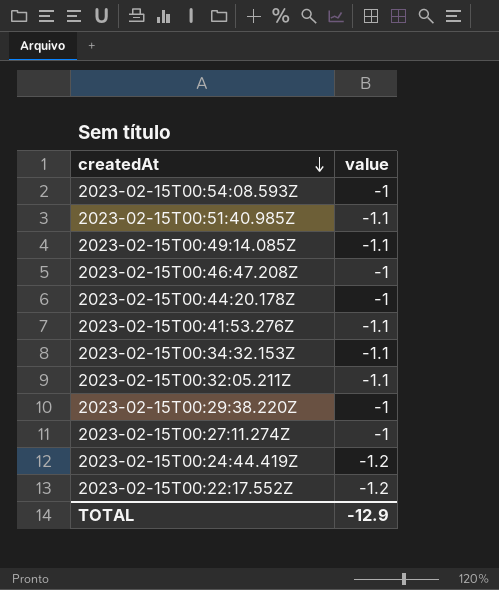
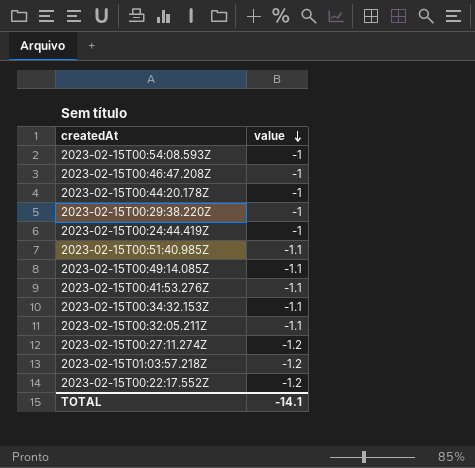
row order: createdAt descending -> value descending
2023-02-15T00:24:44.419Z | value: -1.2 -> -1
2023-02-15T00:27:11.274Z | value: -1 -> -1.2
row 2023-02-15T01:03:57.218Z: none -> -1.2
TOTAL | value: -12.9 -> -14.1

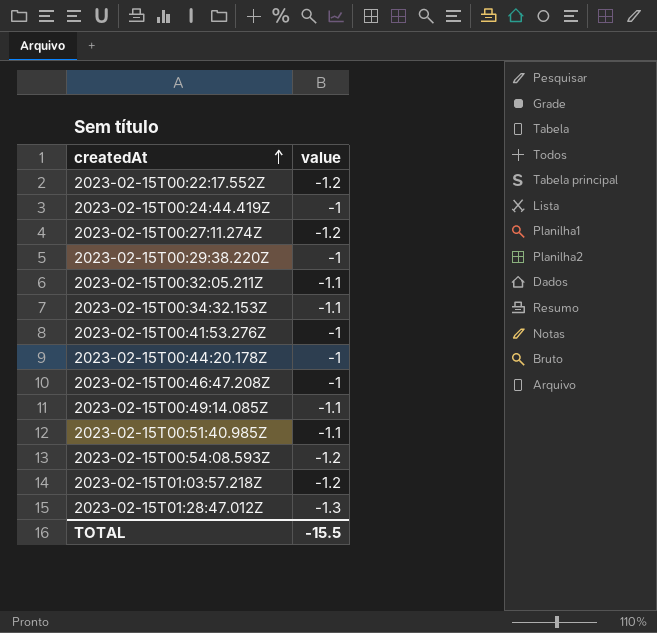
row order: value descending -> createdAt ascending
2023-02-15T00:41:53.276Z | value: -1.1 -> -1
2023-02-15T00:54:08.593Z | value: -1 -> -1.2
row 2023-02-15T01:28:47.012Z: none -> -1.3
TOTAL | value: -14.1 -> -15.5

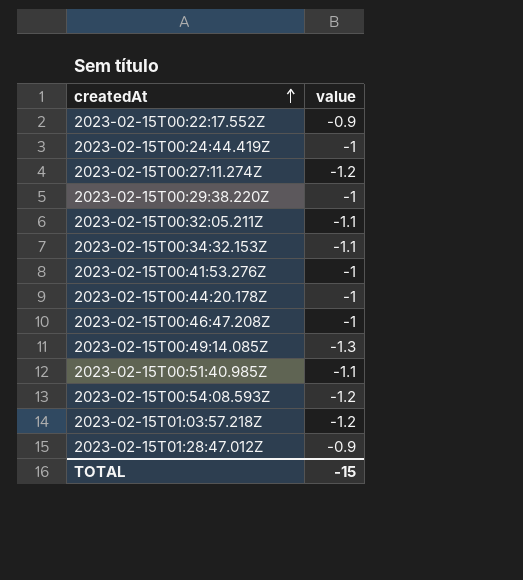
2023-02-15T00:22:17.552Z | value: -1.2 -> -0.9
2023-02-15T00:49:14.085Z | value: -1.1 -> -1.3
2023-02-15T01:28:47.012Z | value: -1.3 -> -0.9
TOTAL | value: -15.5 -> -15

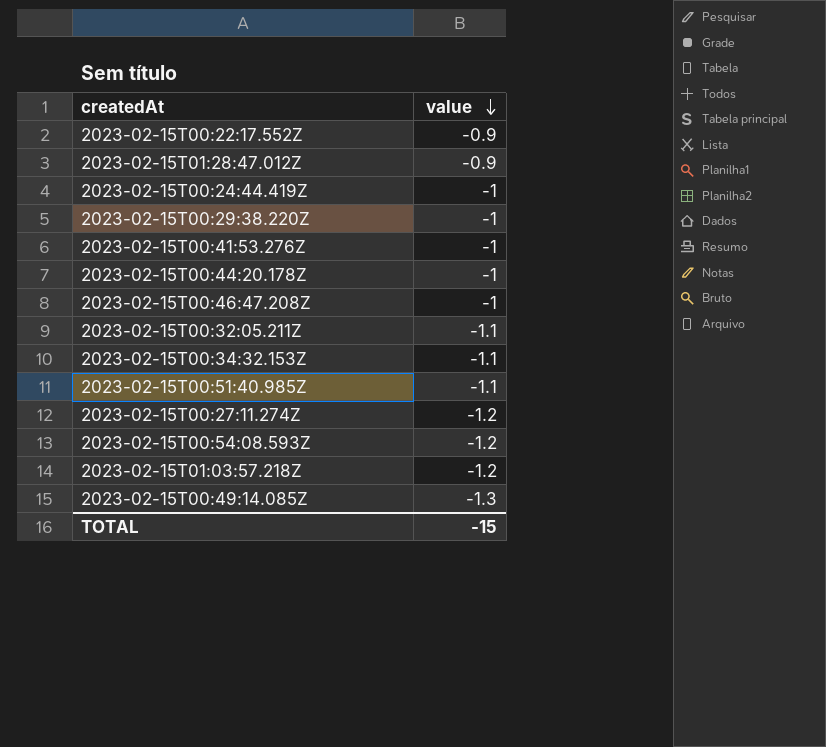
row order: createdAt ascending -> value descending

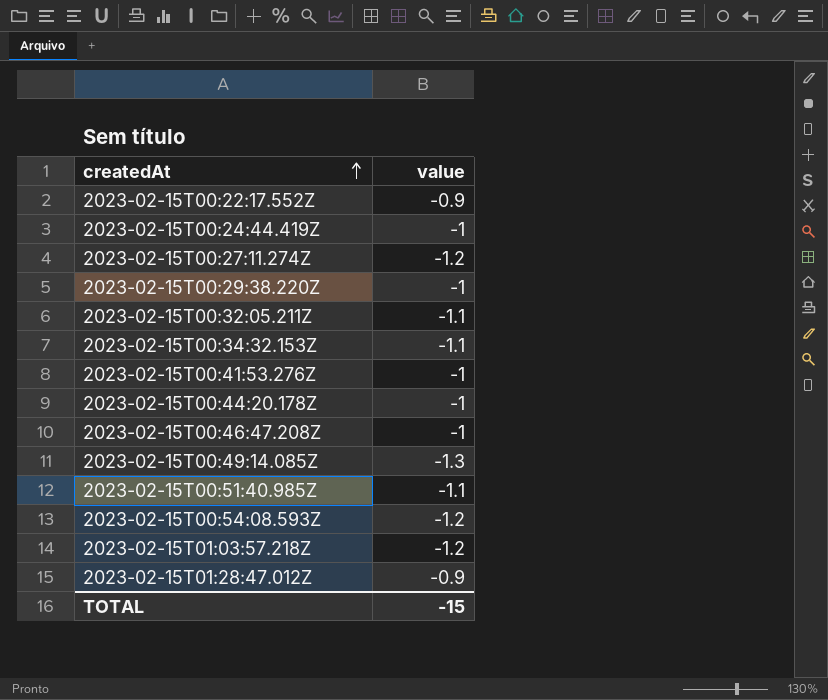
row order: value descending -> createdAt ascending

